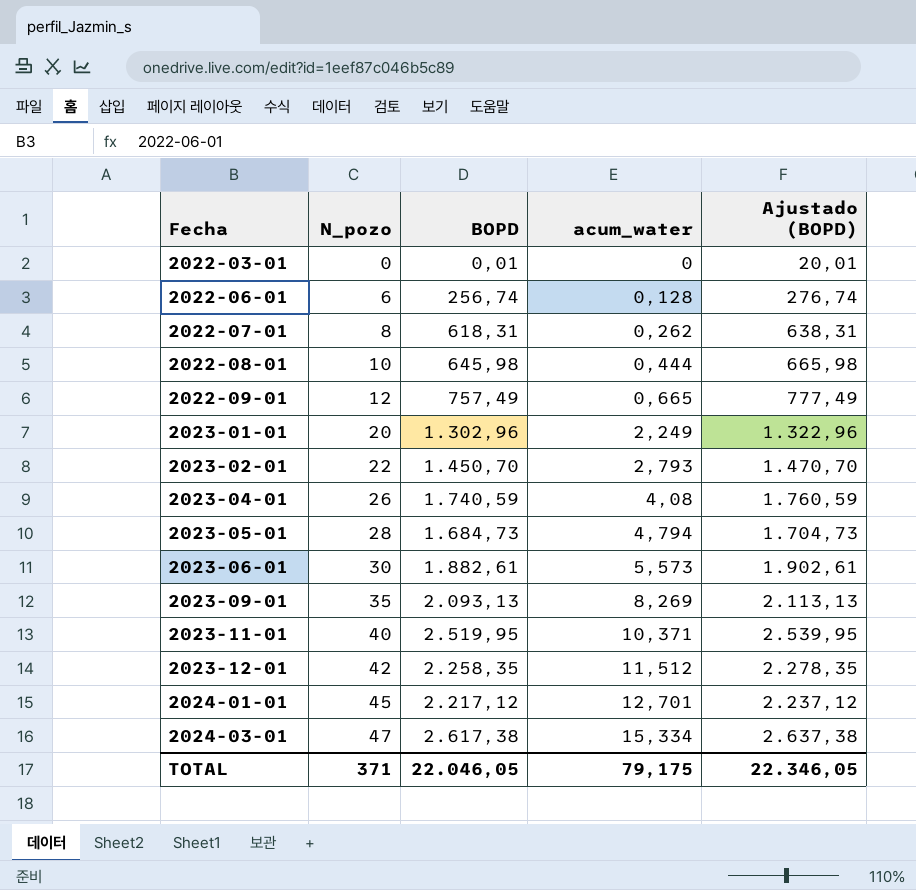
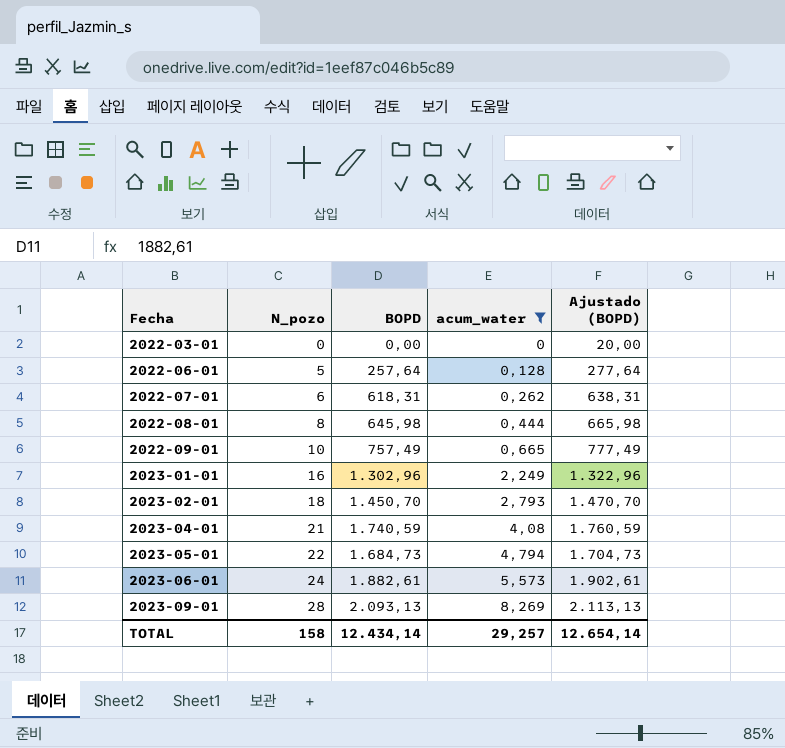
filter: none -> acum_water <= 8,269
2022-03-01 | BOPD: 0,01 -> 0,00
2022-03-01 | Ajustado (BOPD): 20,01 -> 20,00
2022-06-01 | N_pozo: 6 -> 5
2022-06-01 | BOPD: 256,74 -> 257,64
2022-06-01 | Ajustado (BOPD): 276,74 -> 277,64
2022-07-01 | N_pozo: 8 -> 6
2022-08-01 | N_pozo: 10 -> 8
2022-09-01 | N_pozo: 12 -> 10
2023-01-01 | N_pozo: 20 -> 16
2023-02-01 | N_pozo: 22 -> 18
2023-04-01 | N_pozo: 26 -> 21
2023-05-01 | N_pozo: 28 -> 22
2023-06-01 | N_pozo: 30 -> 24
2023-09-01 | N_pozo: 35 -> 28
TOTAL | N_pozo: 371 -> 158
TOTAL | BOPD: 22.046,05 -> 12.434,14
TOTAL | acum_water: 79,175 -> 29,257
TOTAL | Ajustado (BOPD): 22.346,05 -> 12.654,14

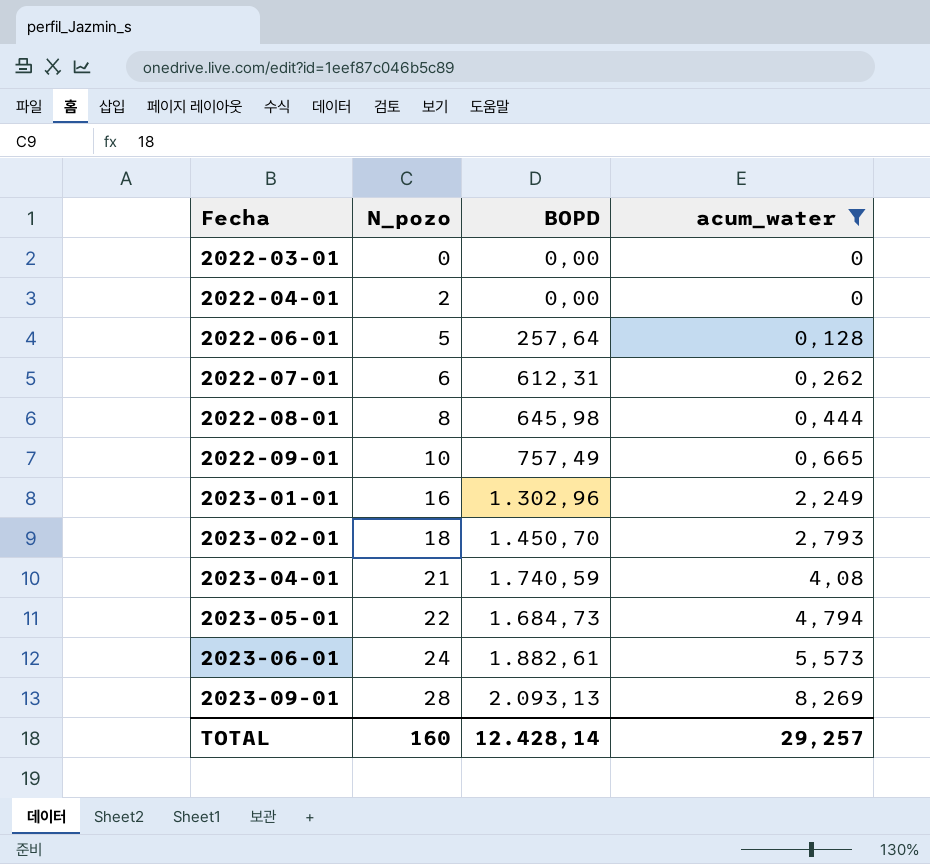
column Ajustado (BOPD) | formula: [BOPD] + 20 -> none
row 2022-04-01: none -> 2 | 0,00 | 0
2022-07-01 | BOPD: 618,31 -> 612,31
TOTAL | N_pozo: 158 -> 160
TOTAL | BOPD: 12.434,14 -> 12.428,14

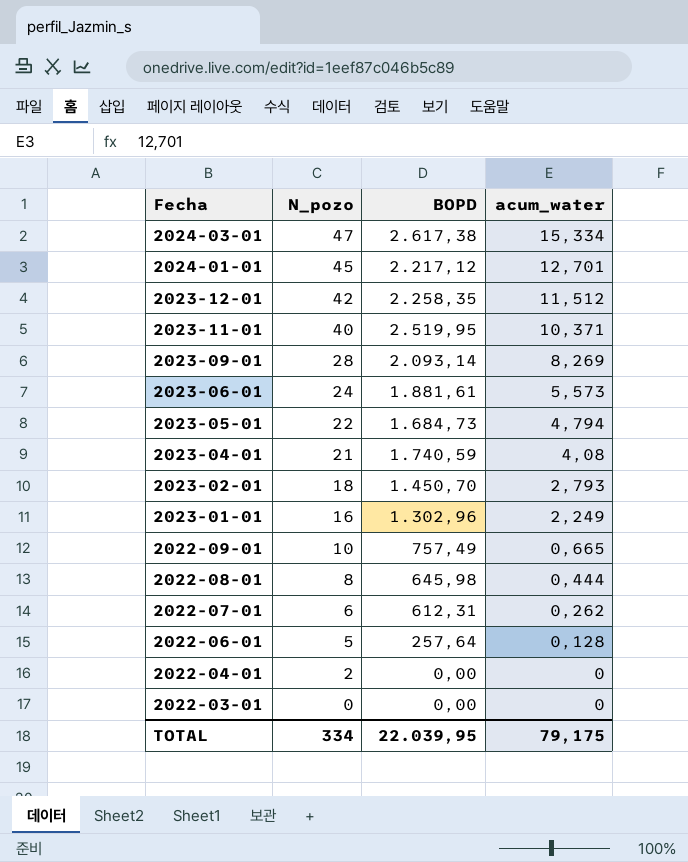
filter: acum_water <= 8,269 -> none
row order: Fecha ascending -> Fecha descending
2023-09-01 | BOPD: 2.093,13 -> 2.093,14
2023-06-01 | BOPD: 1.882,61 -> 1.881,61
TOTAL | N_pozo: 160 -> 334
TOTAL | BOPD: 12.428,14 -> 22.039,95
TOTAL | acum_water: 29,257 -> 79,175

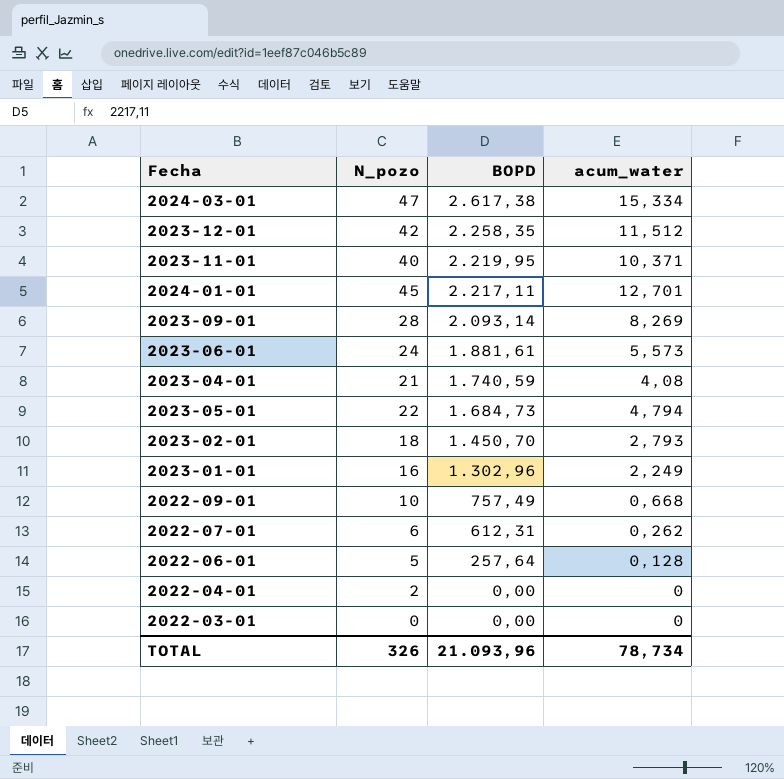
row order: Fecha descending -> BOPD descending
row 2022-08-01: 8 | 645,98 | 0,444 -> none
2023-11-01 | BOPD: 2.519,95 -> 2.219,95
2024-01-01 | BOPD: 2.217,12 -> 2.217,11
2022-09-01 | acum_water: 0,665 -> 0,668
TOTAL | N_pozo: 334 -> 326
TOTAL | BOPD: 22.039,95 -> 21.093,96
TOTAL | acum_water: 79,175 -> 78,734

